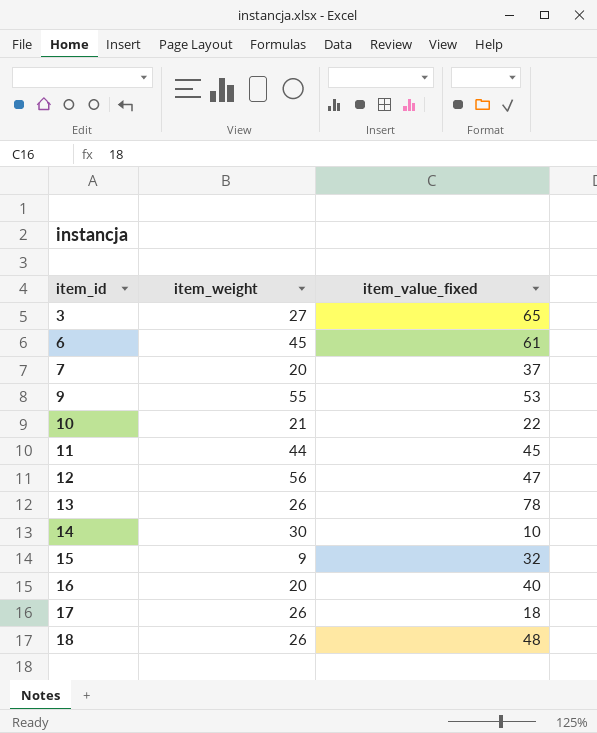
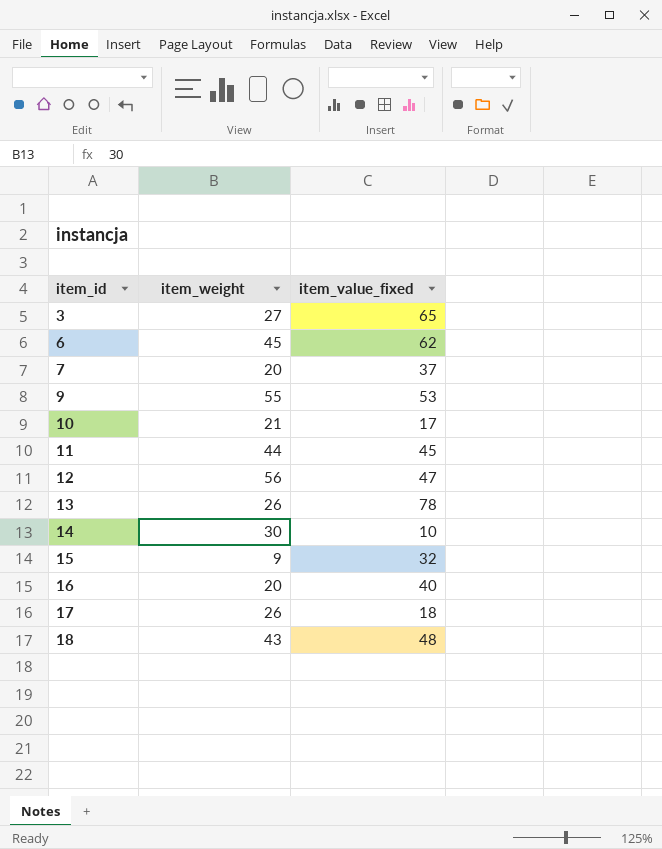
6 | item_value_fixed: 61 -> 62
10 | item_value_fixed: 22 -> 17
18 | item_weight: 26 -> 43

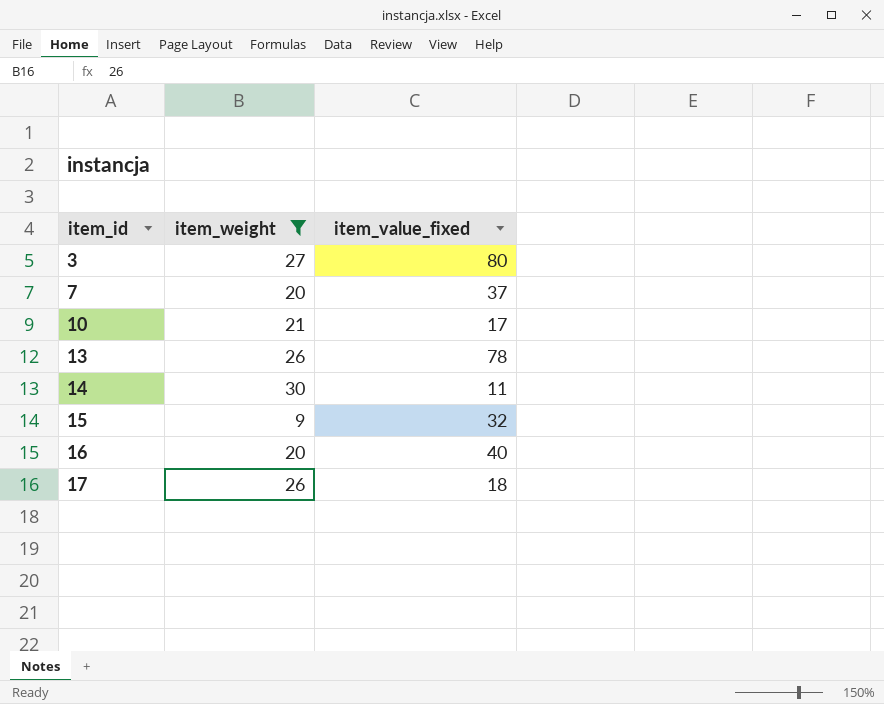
filter: none -> item_weight <= 30
3 | item_value_fixed: 65 -> 80
14 | item_value_fixed: 10 -> 11

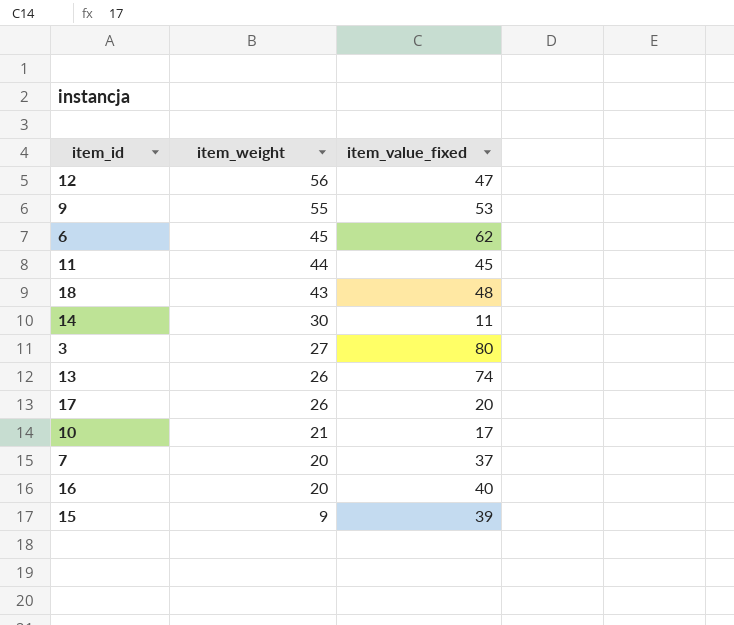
filter: item_weight <= 30 -> none
row order: item_id ascending -> item_weight descending
13 | item_value_fixed: 78 -> 74
17 | item_value_fixed: 18 -> 20
15 | item_value_fixed: 32 -> 39

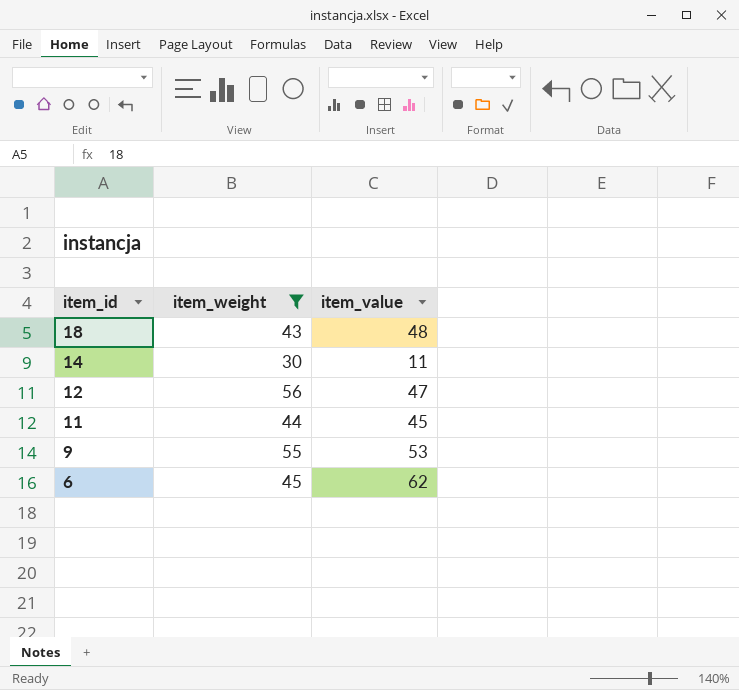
filter: none -> item_weight >= 30
row order: item_weight descending -> item_id descending
column name: item_value_fixed -> item_value

